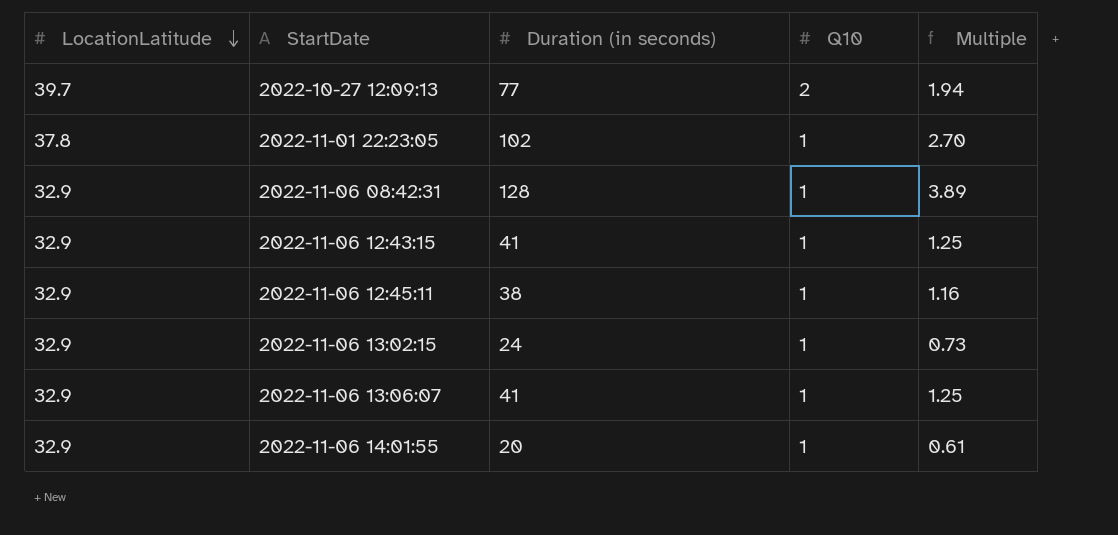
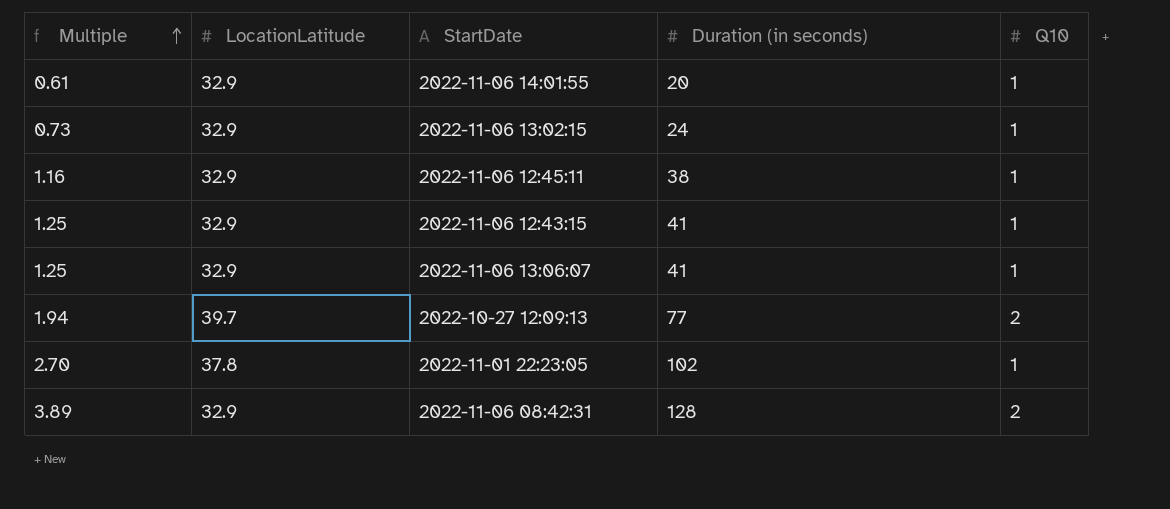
row order: LocationLatitude descending -> Multiple ascending
column Multiple | position: 5 -> 1
2022-11-06 08:42:31 | Q10: 1 -> 2

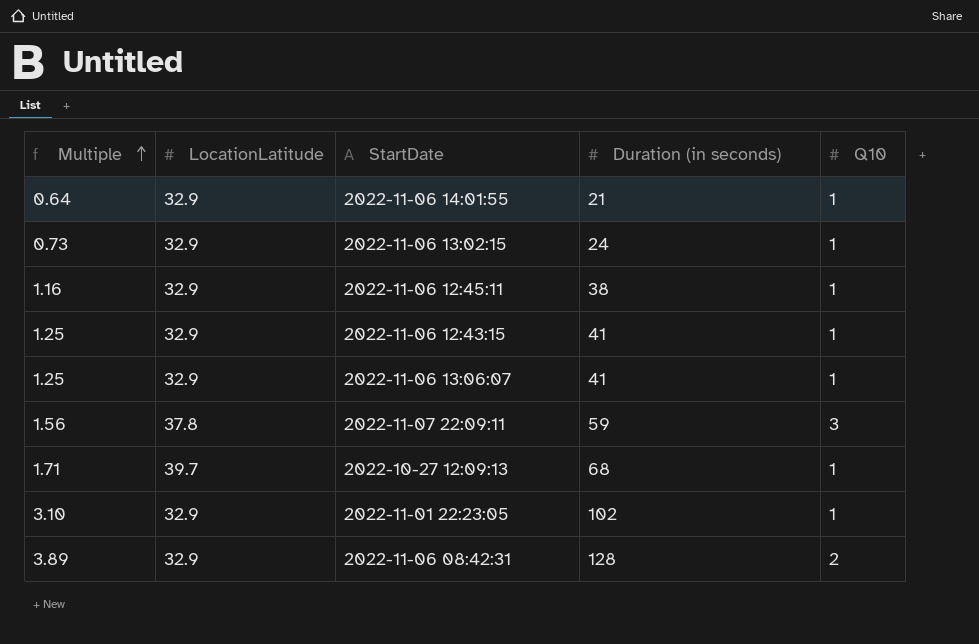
2022-11-06 14:01:55 | Multiple: 0.61 -> 0.64
2022-11-06 14:01:55 | Duration (in seconds): 20 -> 21
row 2022-11-07 22:09:11: none -> 1.56 | 37.8 | 59 | 3
2022-10-27 12:09:13 | Multiple: 1.94 -> 1.71
2022-10-27 12:09:13 | Duration (in seconds): 77 -> 68
2022-10-27 12:09:13 | Q10: 2 -> 1
2022-11-01 22:23:05 | Multiple: 2.70 -> 3.10
2022-11-01 22:23:05 | LocationLatitude: 37.8 -> 32.9

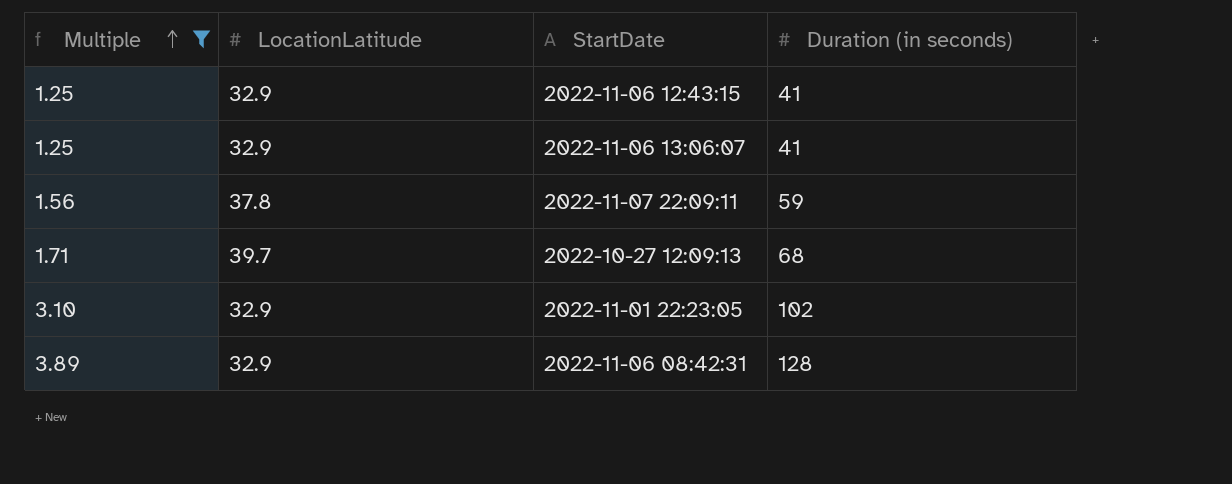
filter: none -> Multiple >= 1.25
column Q10 | position: 5 -> none

